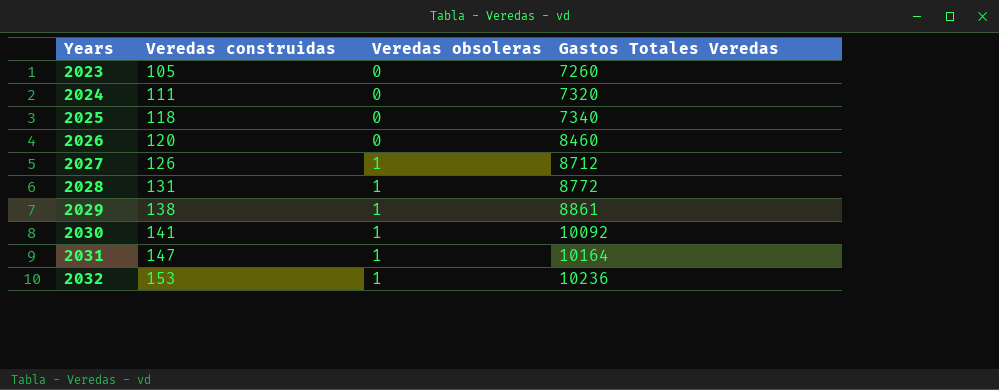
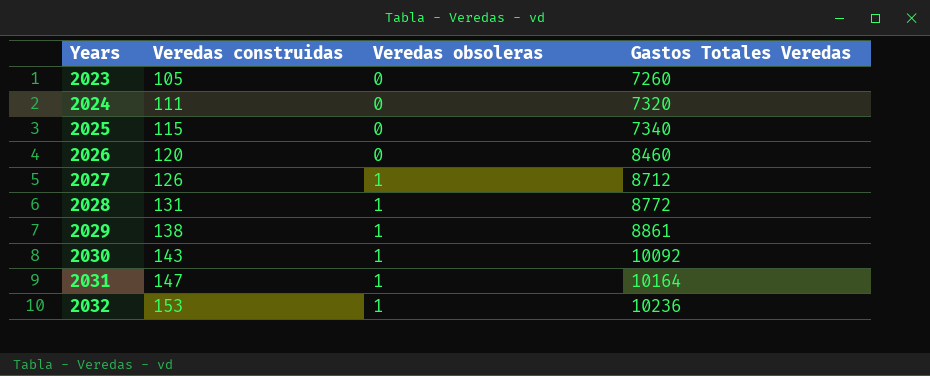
2025 | Veredas construidas: 118 -> 115
2030 | Veredas construidas: 141 -> 143

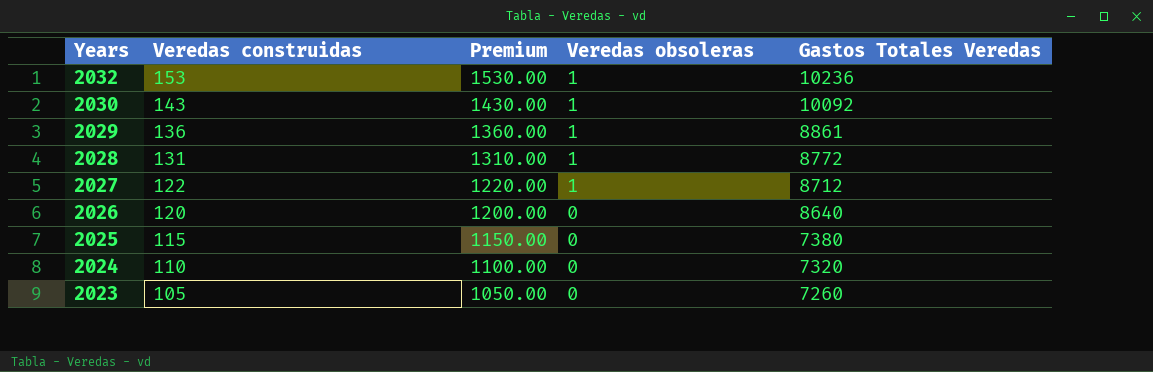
row order: Years ascending -> Years descending
column Premium | formula: none -> [Veredas construidas] * 10
row 2031: 147 | 1 | 10164 -> none
2029 | Veredas construidas: 138 -> 136
2027 | Veredas construidas: 126 -> 122
2026 | Gastos Totales Veredas: 8460 -> 8640
2025 | Gastos Totales Veredas: 7340 -> 7380
2024 | Veredas construidas: 111 -> 110

